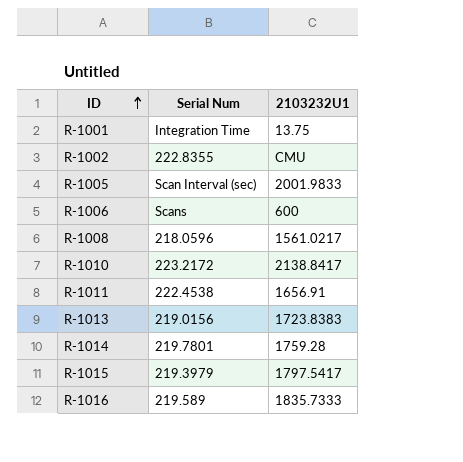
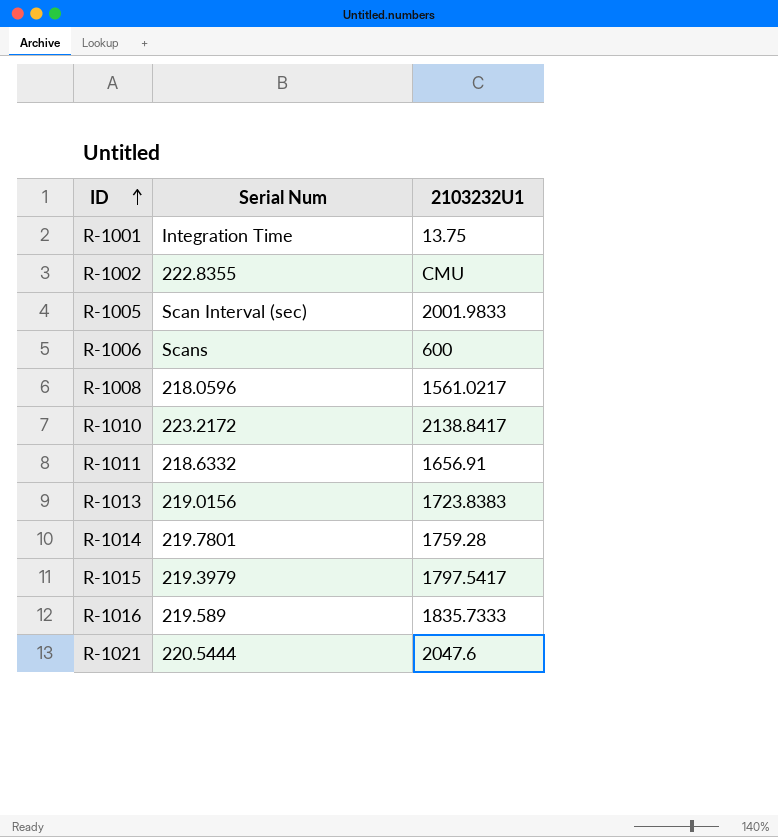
R-1011 | Serial Num: 222.4538 -> 218.6332
row R-1021: none -> 220.5444 | 2047.6

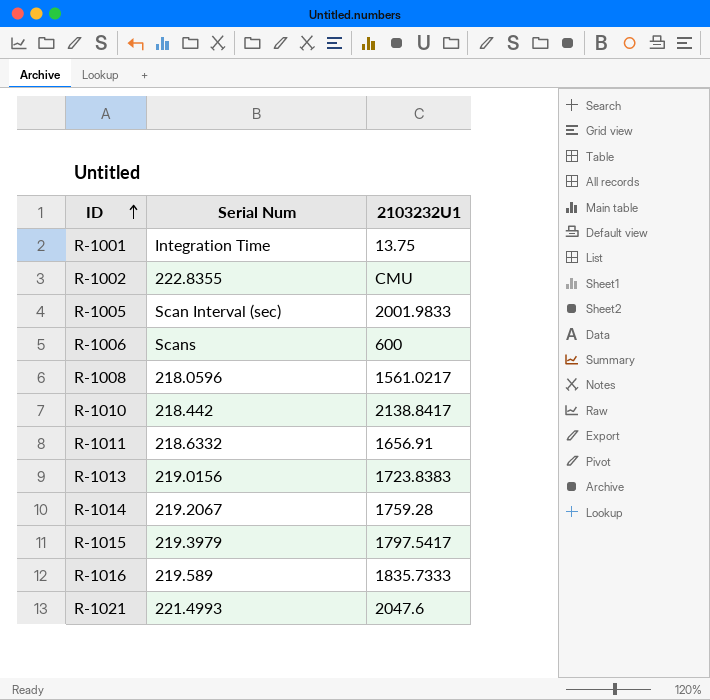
R-1010 | Serial Num: 223.2172 -> 218.442
R-1014 | Serial Num: 219.7801 -> 219.2067
R-1021 | Serial Num: 220.5444 -> 221.4993

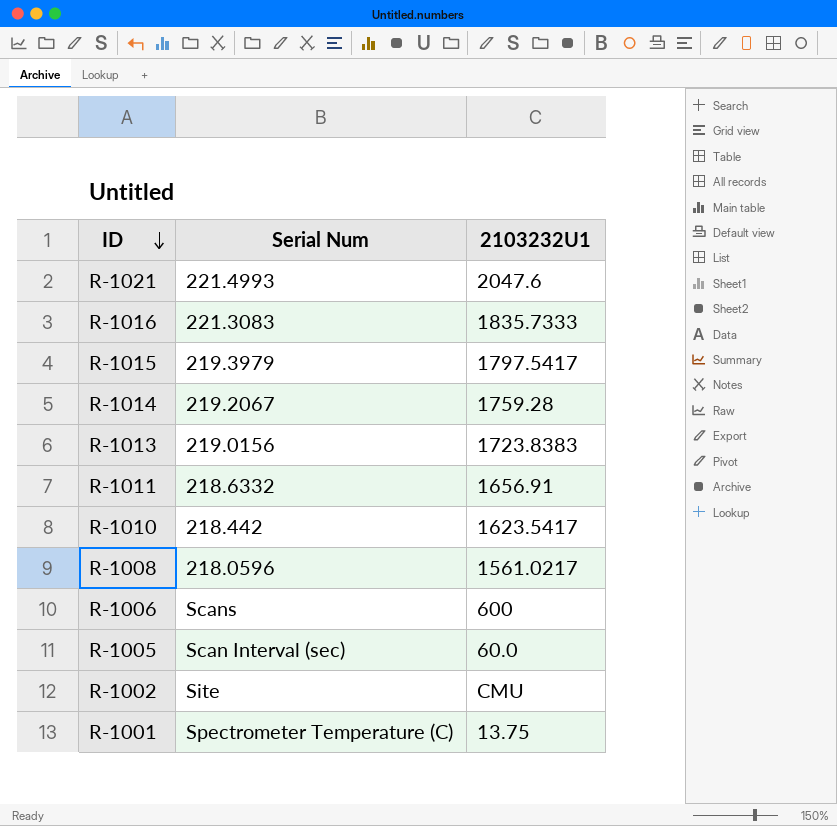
row order: ID ascending -> ID descending
R-1016 | Serial Num: 219.589 -> 221.3083
R-1010 | 2103232U1: 2138.8417 -> 1623.5417
R-1005 | 2103232U1: 2001.9833 -> 60.0
R-1002 | Serial Num: 222.8355 -> Site
R-1001 | Serial Num: Integration Time -> Spectrometer Temperature (C)

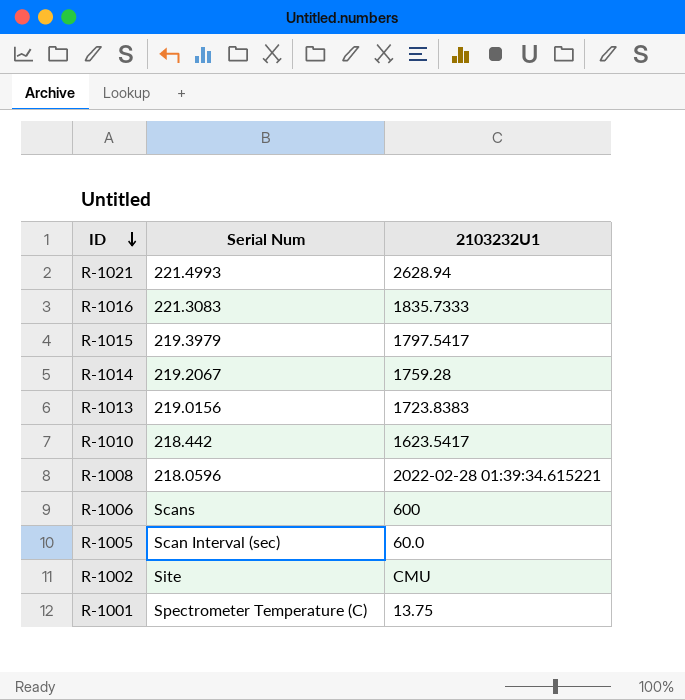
row R-1011: 218.6332 | 1656.91 -> none
R-1021 | 2103232U1: 2047.6 -> 2628.94
R-1008 | 2103232U1: 1561.0217 -> 2022-02-28 01:39:34.615221

